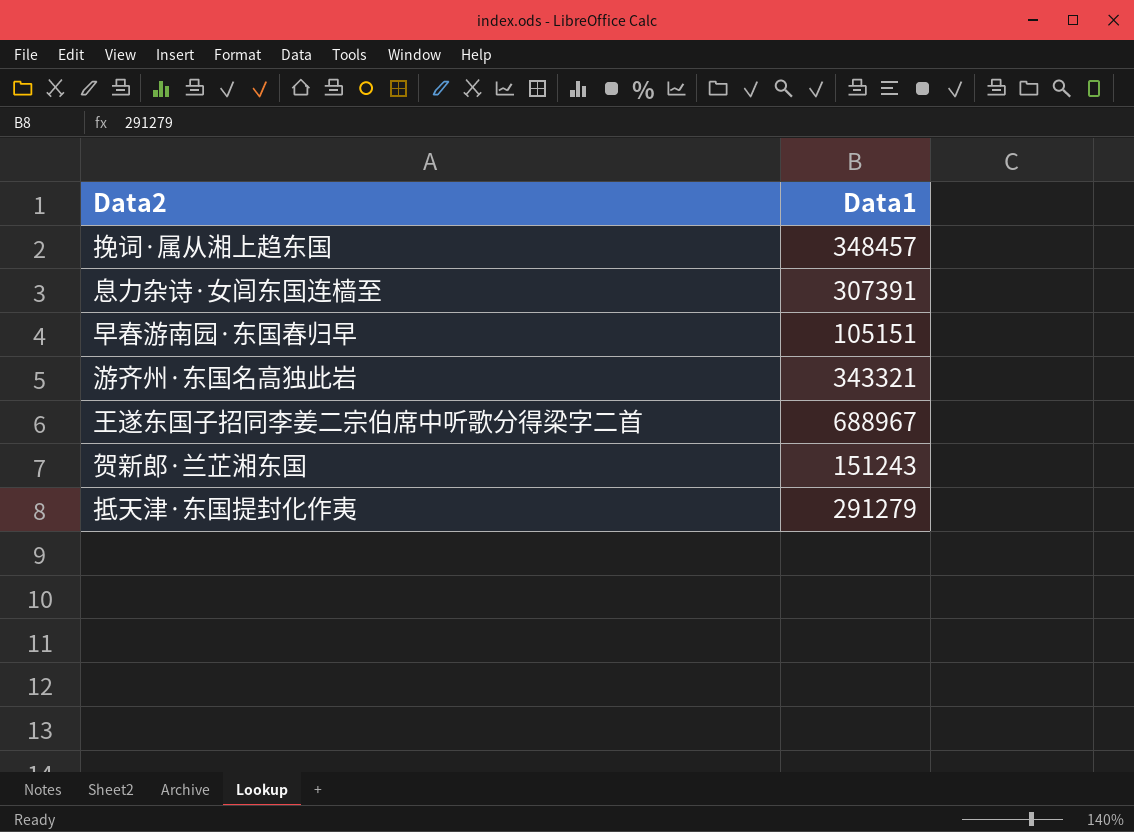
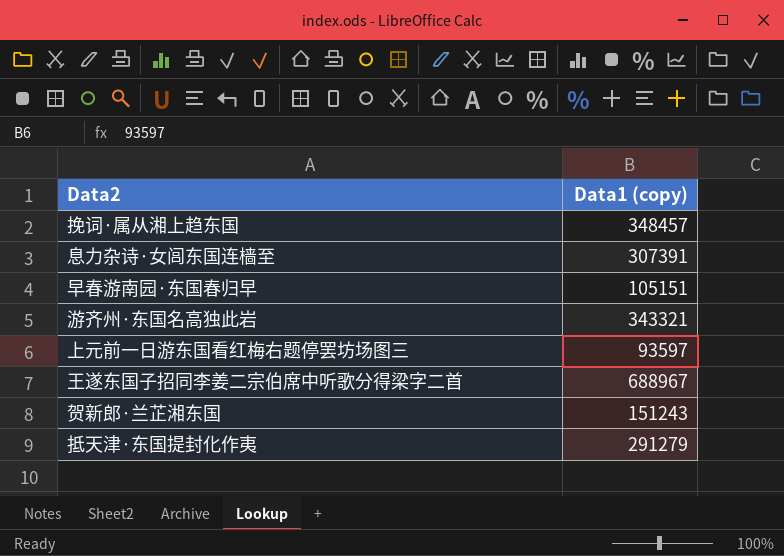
column name: Data1 -> Data1 (copy)
row 上元前一日游东国看红梅右题停罢坊场图三: none -> 93597

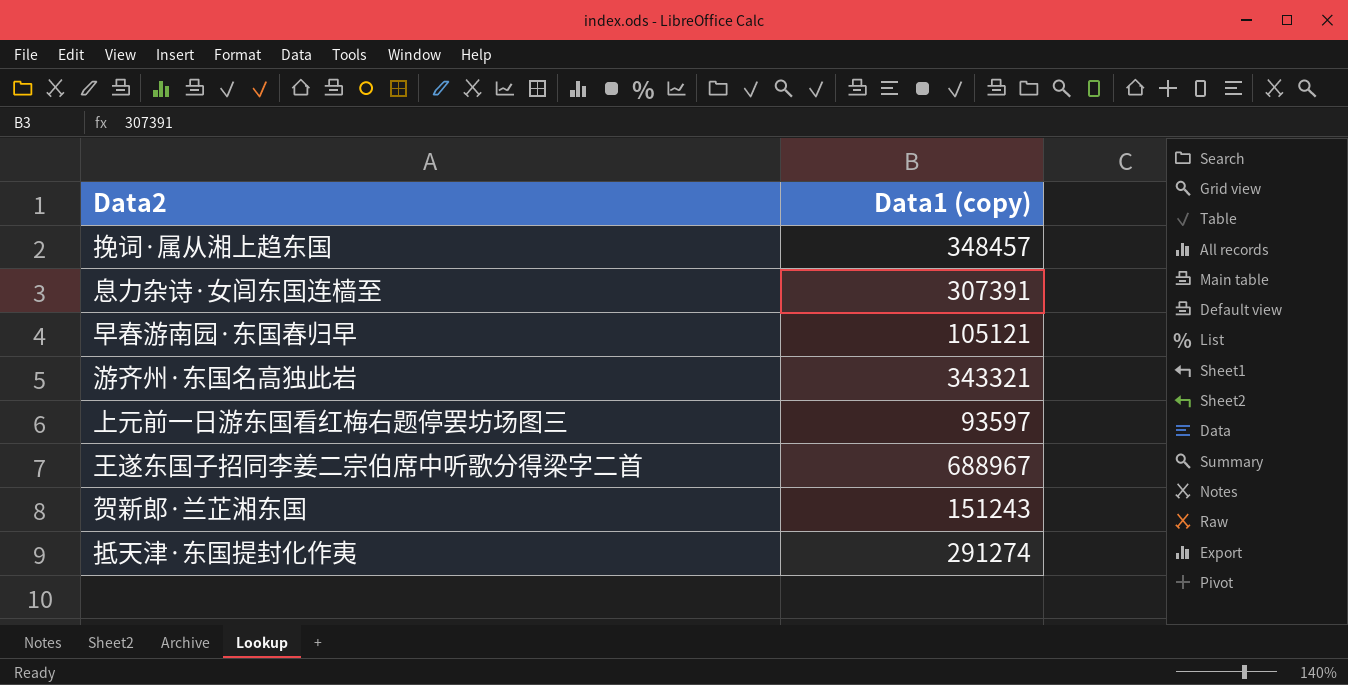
早春游南园·东国春归早 | Data1 (copy): 105151 -> 105121
抵天津·东国提封化作夷 | Data1 (copy): 291279 -> 291274

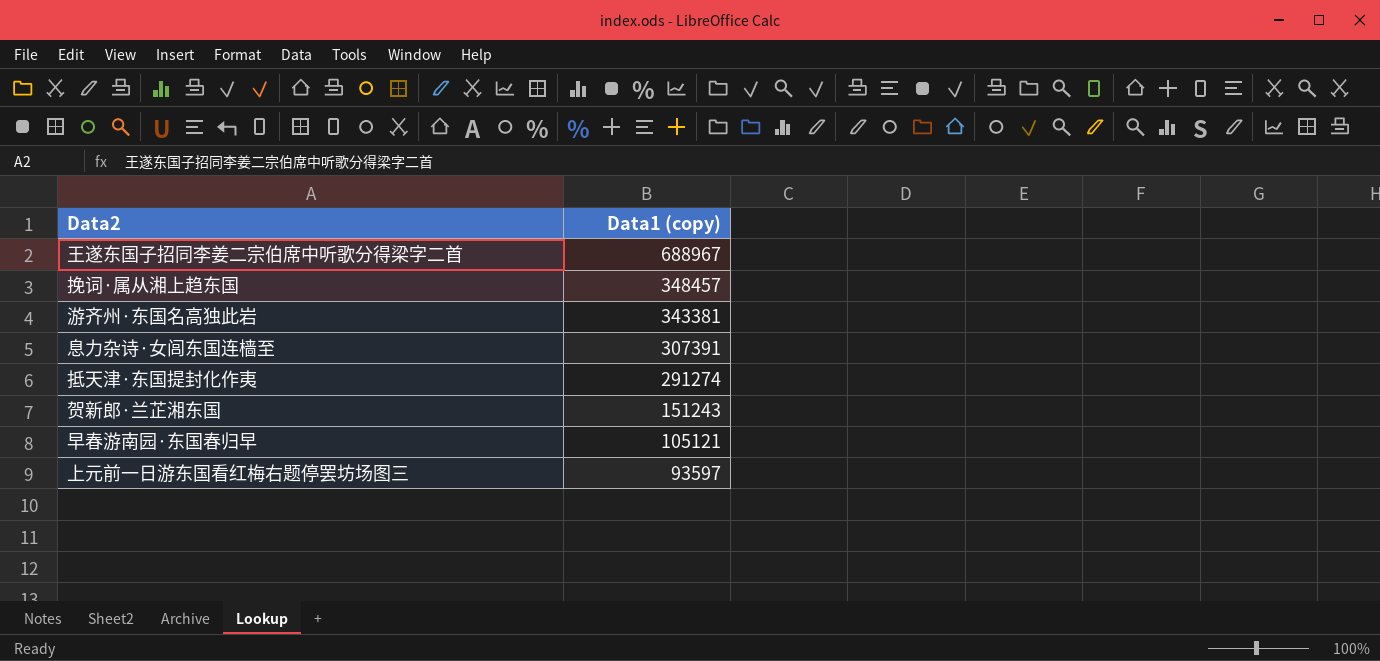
row order: none -> Data1 (copy) descending
游齐州·东国名高独此岩 | Data1 (copy): 343321 -> 343381

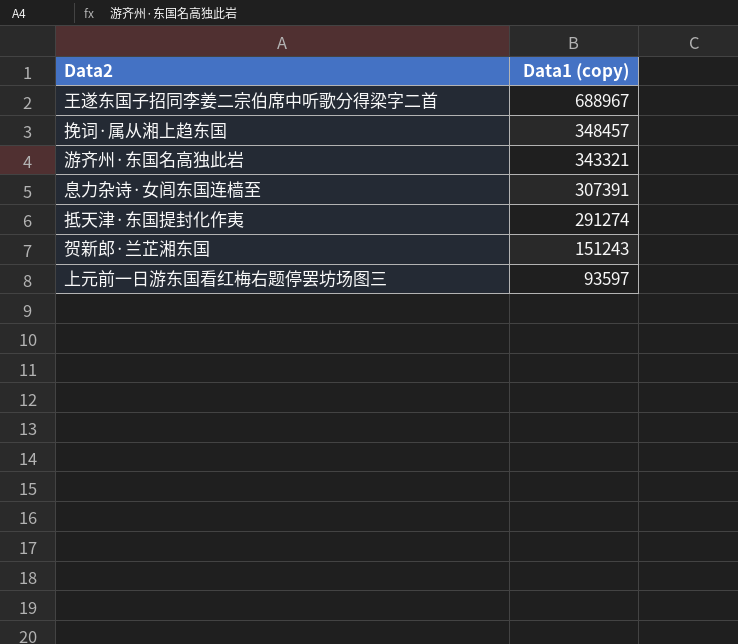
row 早春游南园·东国春归早: 105121 -> none
游齐州·东国名高独此岩 | Data1 (copy): 343381 -> 343321

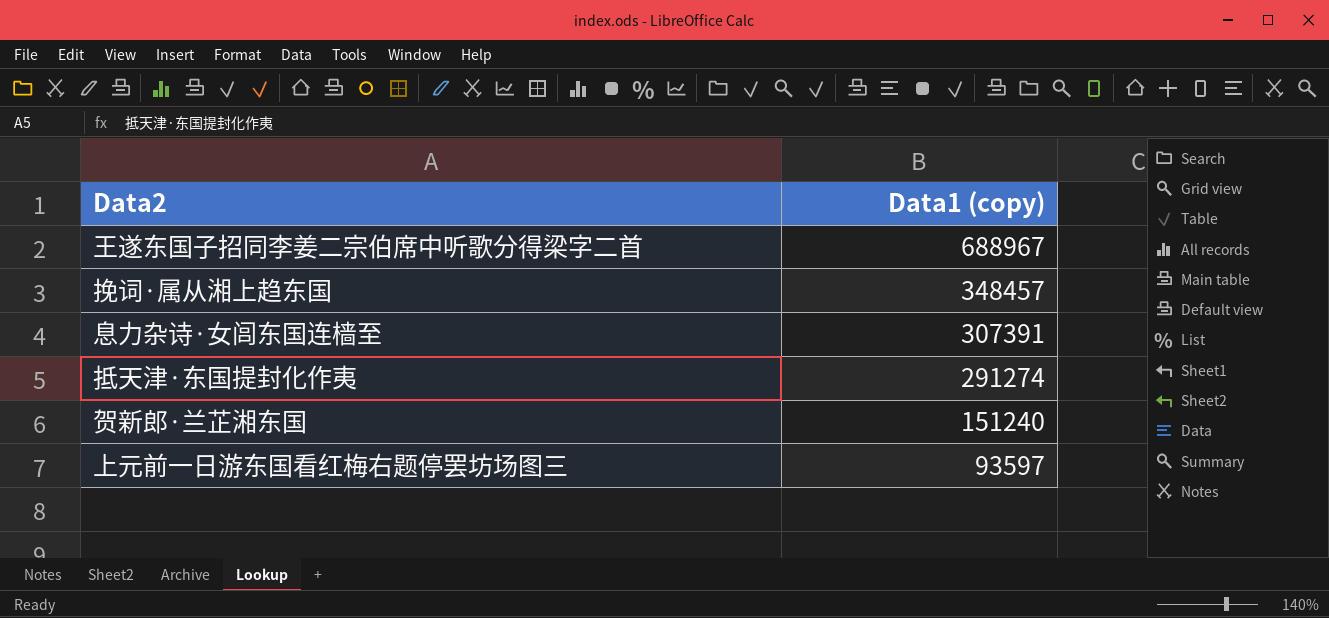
row 游齐州·东国名高独此岩: 343321 -> none
贺新郎·兰芷湘东国 | Data1 (copy): 151243 -> 151240

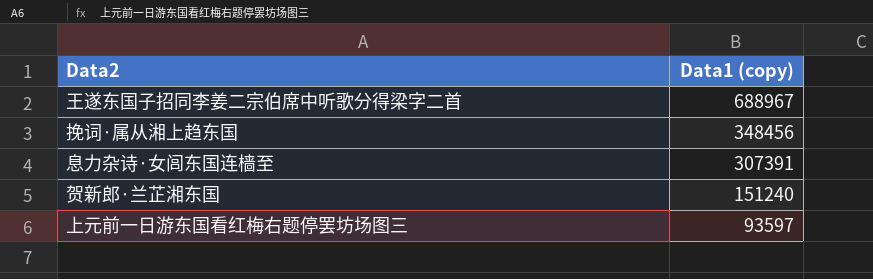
row 抵天津·东国提封化作夷: 291274 -> none
挽词·属从湘上趋东国 | Data1 (copy): 348457 -> 348456

